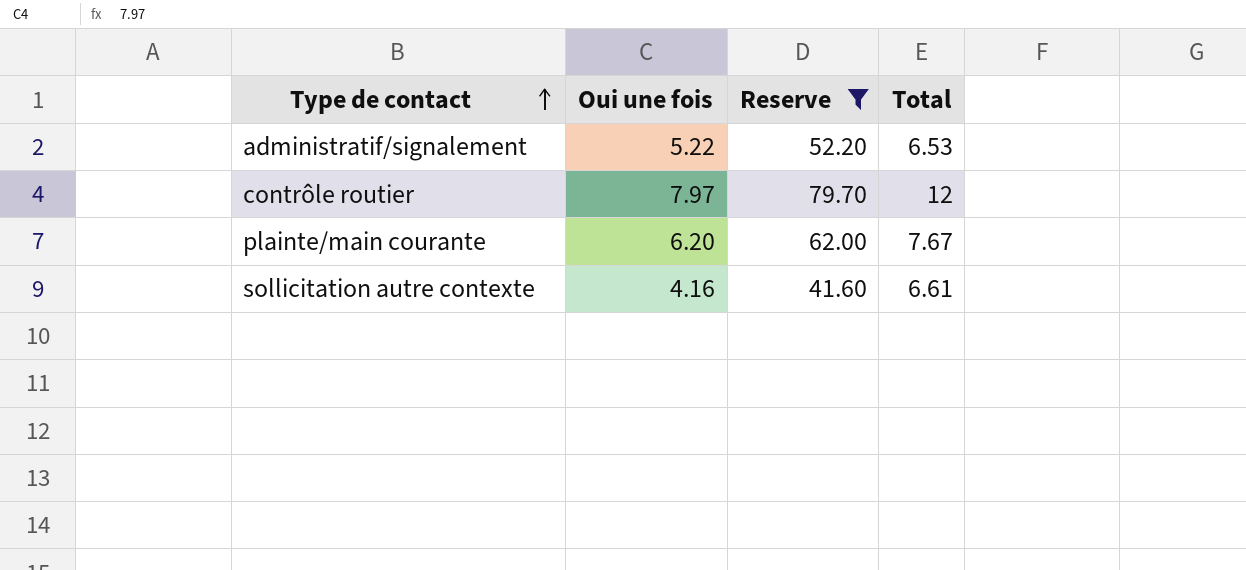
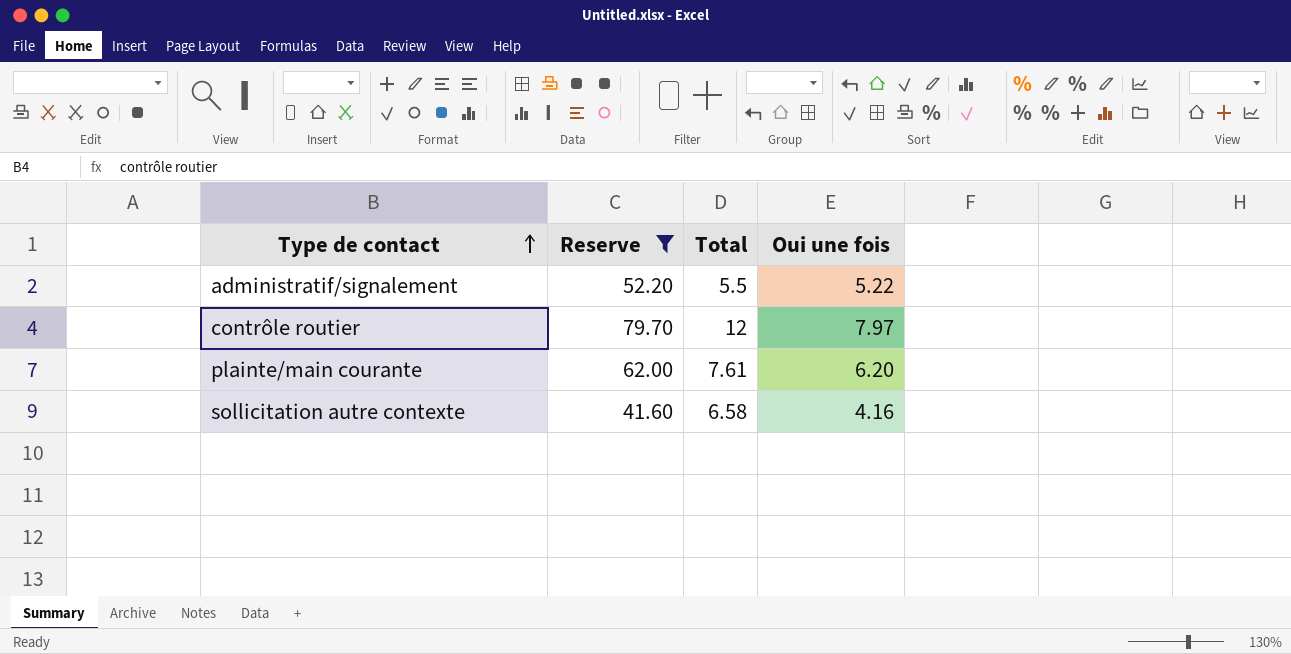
column Oui une fois | position: 2 -> 4
administratif/signalement | Total: 6.53 -> 5.5
plainte/main courante | Total: 7.67 -> 7.61
sollicitation autre contexte | Total: 6.61 -> 6.58

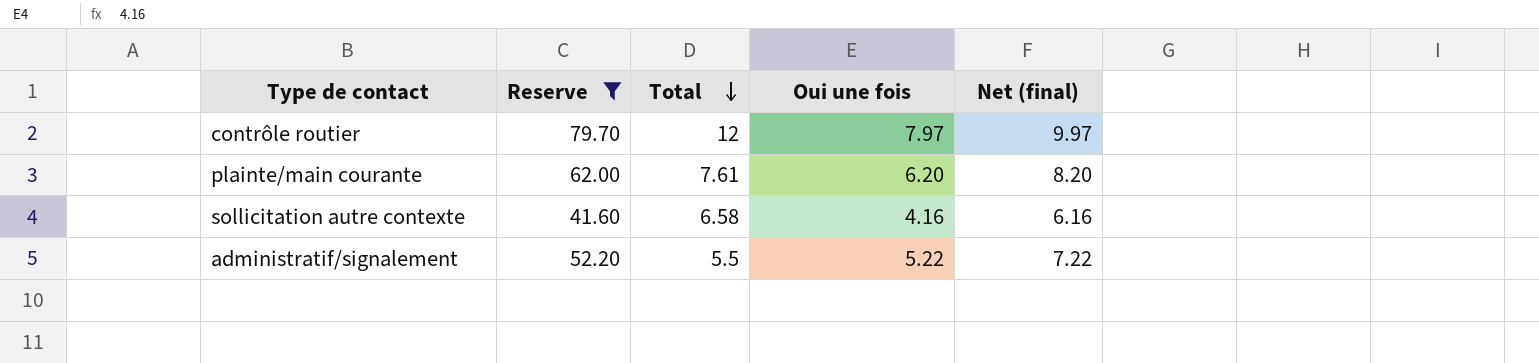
row order: Type de contact ascending -> Total descending
column Net (final) | formula: none -> [Oui une fois] + 2

